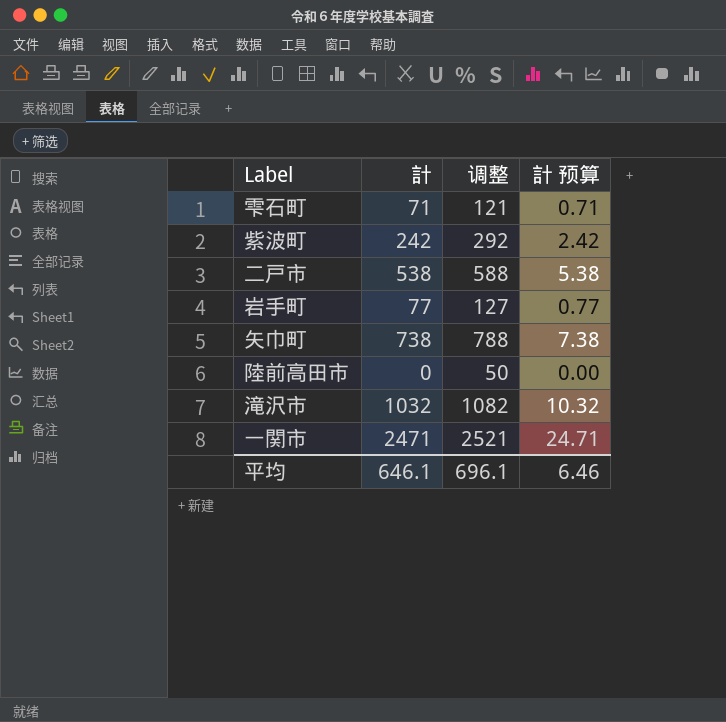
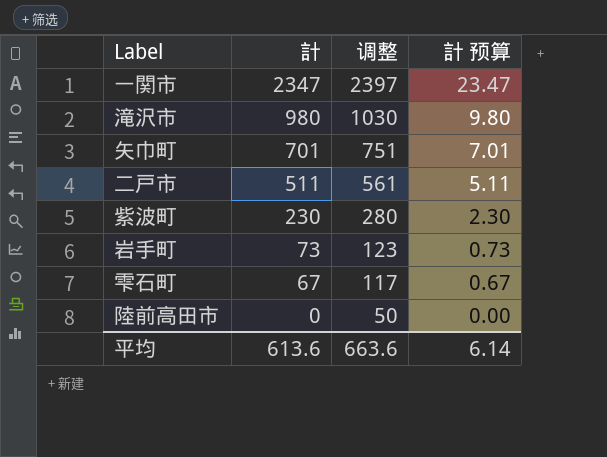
row order: none -> 計 descending
一関市 | 計: 2471 -> 2347
一関市 | 调整: 2521 -> 2397
一関市 | 計 预算: 24.71 -> 23.47
滝沢市 | 計: 1032 -> 980
滝沢市 | 调整: 1082 -> 1030
滝沢市 | 計 预算: 10.32 -> 9.80
矢巾町 | 計: 738 -> 701
矢巾町 | 调整: 788 -> 751
矢巾町 | 計 预算: 7.38 -> 7.01
二戸市 | 計: 538 -> 511
二戸市 | 调整: 588 -> 561
二戸市 | 計 预算: 5.38 -> 5.11
紫波町 | 計: 242 -> 230
紫波町 | 调整: 292 -> 280
紫波町 | 計 预算: 2.42 -> 2.30
岩手町 | 計: 77 -> 73
岩手町 | 调整: 127 -> 123
岩手町 | 計 预算: 0.77 -> 0.73
雫石町 | 計: 71 -> 67
雫石町 | 调整: 121 -> 117
雫石町 | 計 预算: 0.71 -> 0.67
平均 | 計: 646.1 -> 613.6
平均 | 调整: 696.1 -> 663.6
平均 | 計 预算: 6.46 -> 6.14

